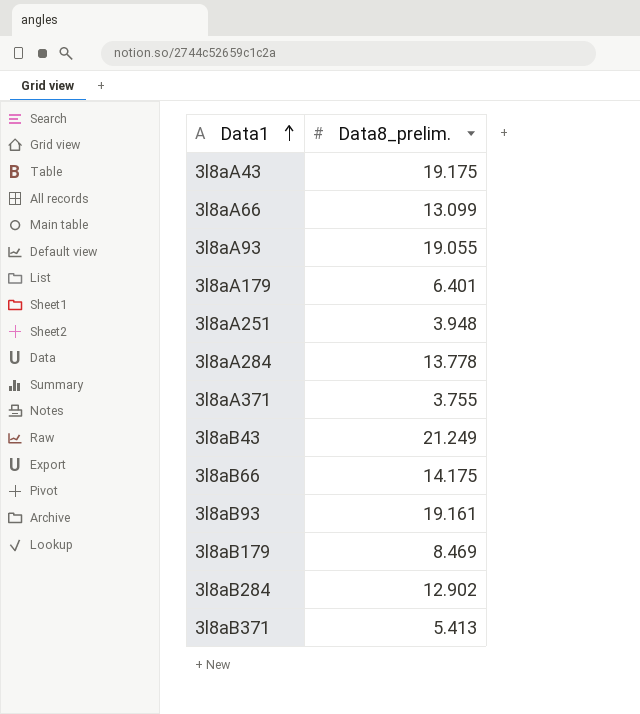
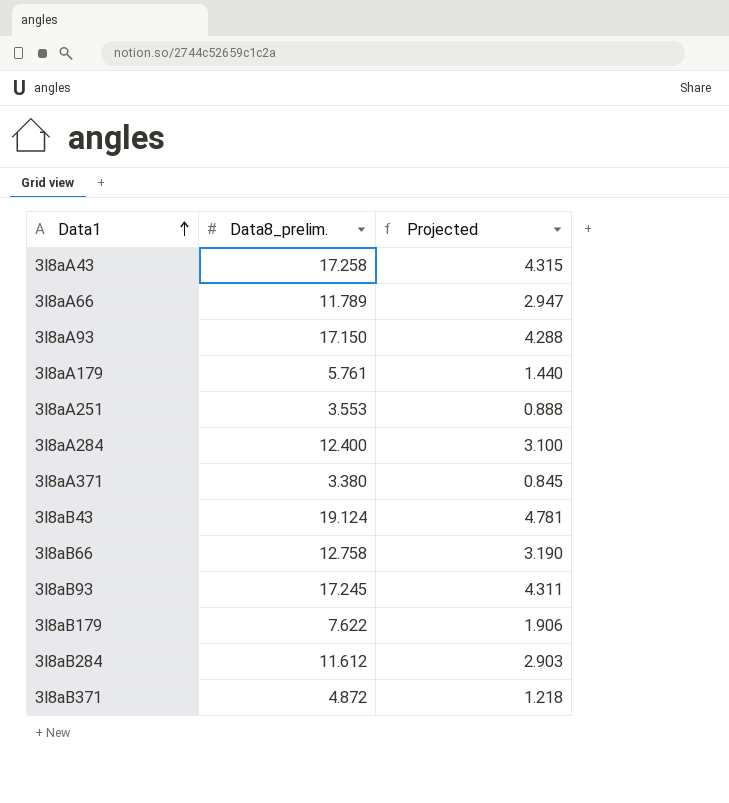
column Projected | formula: none -> [Data8_prelim.] * 0.25
3l8aA43 | Data8_prelim.: 19.175 -> 17.258
3l8aA66 | Data8_prelim.: 13.099 -> 11.789
3l8aA93 | Data8_prelim.: 19.055 -> 17.150
3l8aA179 | Data8_prelim.: 6.401 -> 5.761
3l8aA251 | Data8_prelim.: 3.948 -> 3.553
3l8aA284 | Data8_prelim.: 13.778 -> 12.400
3l8aA371 | Data8_prelim.: 3.755 -> 3.380
3l8aB43 | Data8_prelim.: 21.249 -> 19.124
3l8aB66 | Data8_prelim.: 14.175 -> 12.758
3l8aB93 | Data8_prelim.: 19.161 -> 17.245
3l8aB179 | Data8_prelim.: 8.469 -> 7.622
3l8aB284 | Data8_prelim.: 12.902 -> 11.612
3l8aB371 | Data8_prelim.: 5.413 -> 4.872

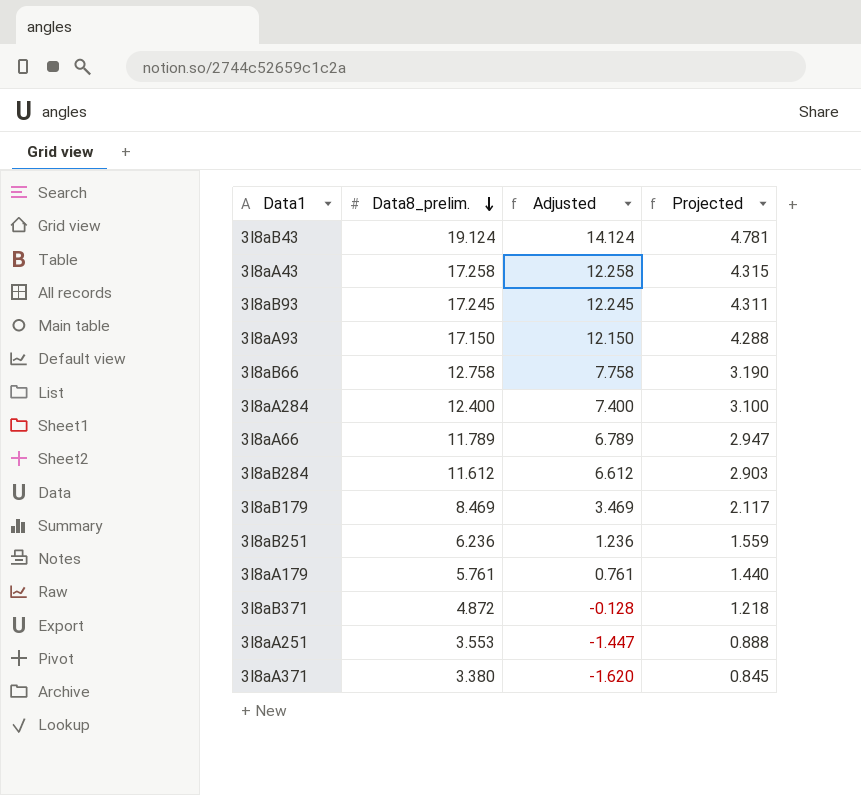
row order: Data1 ascending -> Data8_prelim. descending
column Adjusted | formula: none -> [Data8_prelim.] - 5
3l8aB179 | Data8_prelim.: 7.622 -> 8.469
3l8aB179 | Projected: 1.906 -> 2.117
row 3l8aB251: none -> 6.236 | 1.236 | 1.559

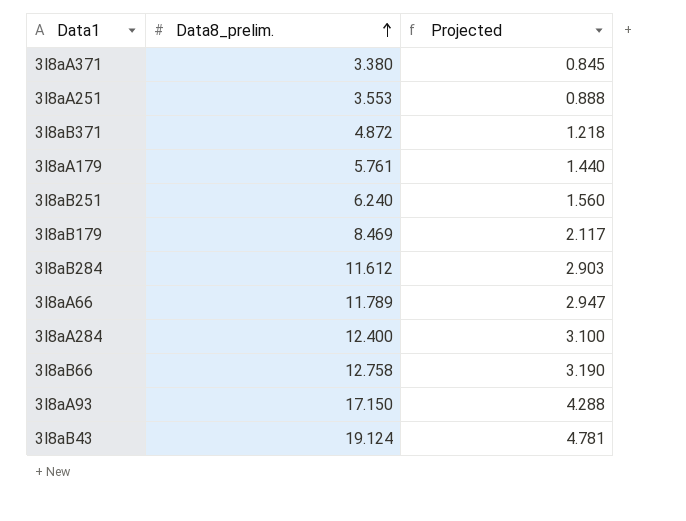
row order: Data8_prelim. descending -> Data8_prelim. ascending
column Adjusted | formula: [Data8_prelim.] - 5 -> none
row 3l8aA43: 17.258 | 12.258 | 4.315 -> none
row 3l8aB93: 17.245 | 12.245 | 4.311 -> none
3l8aB251 | Data8_prelim.: 6.236 -> 6.240
3l8aB251 | Projected: 1.559 -> 1.560

